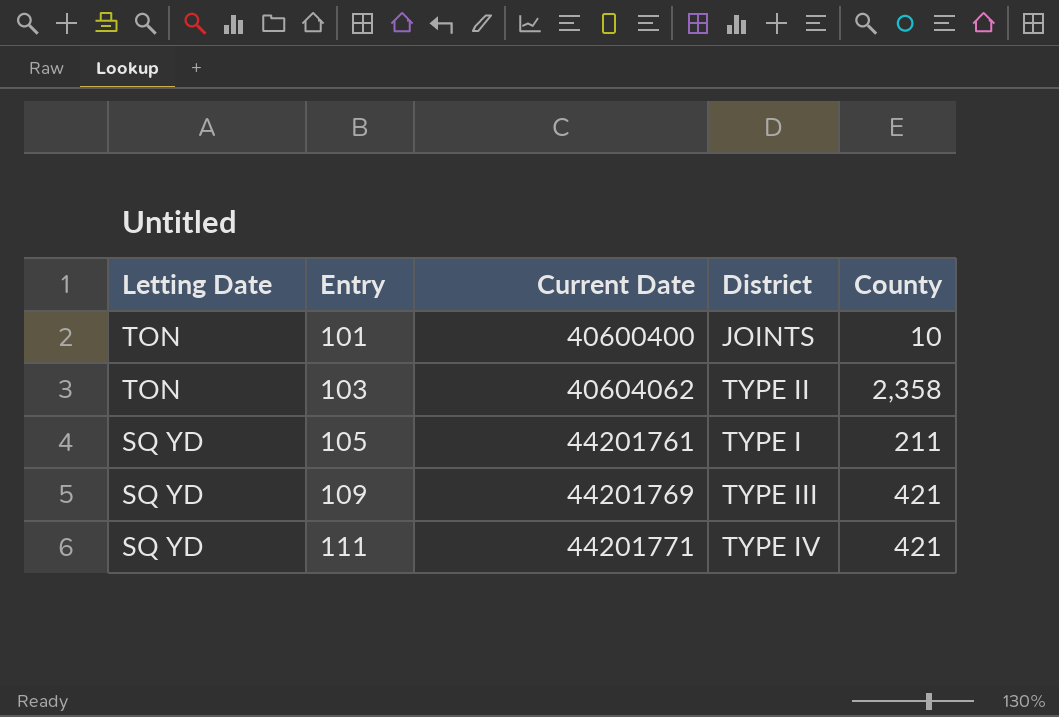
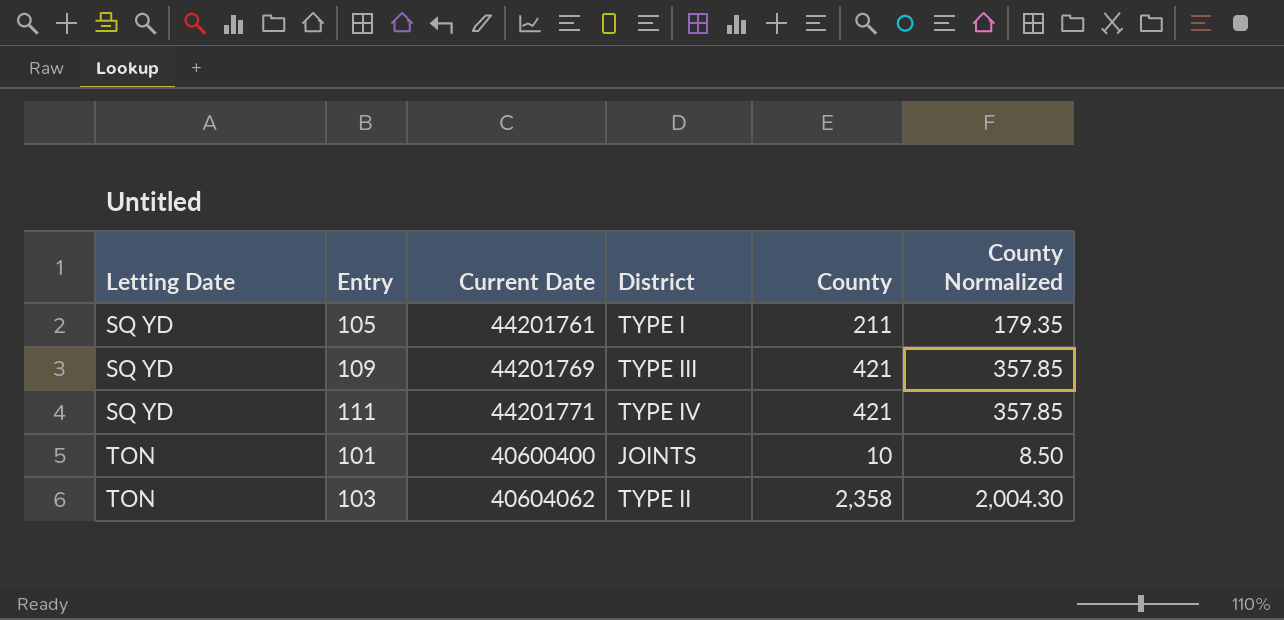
row order: Letting Date descending -> Letting Date ascending
column County Normalized | formula: none -> [County] * 0.85

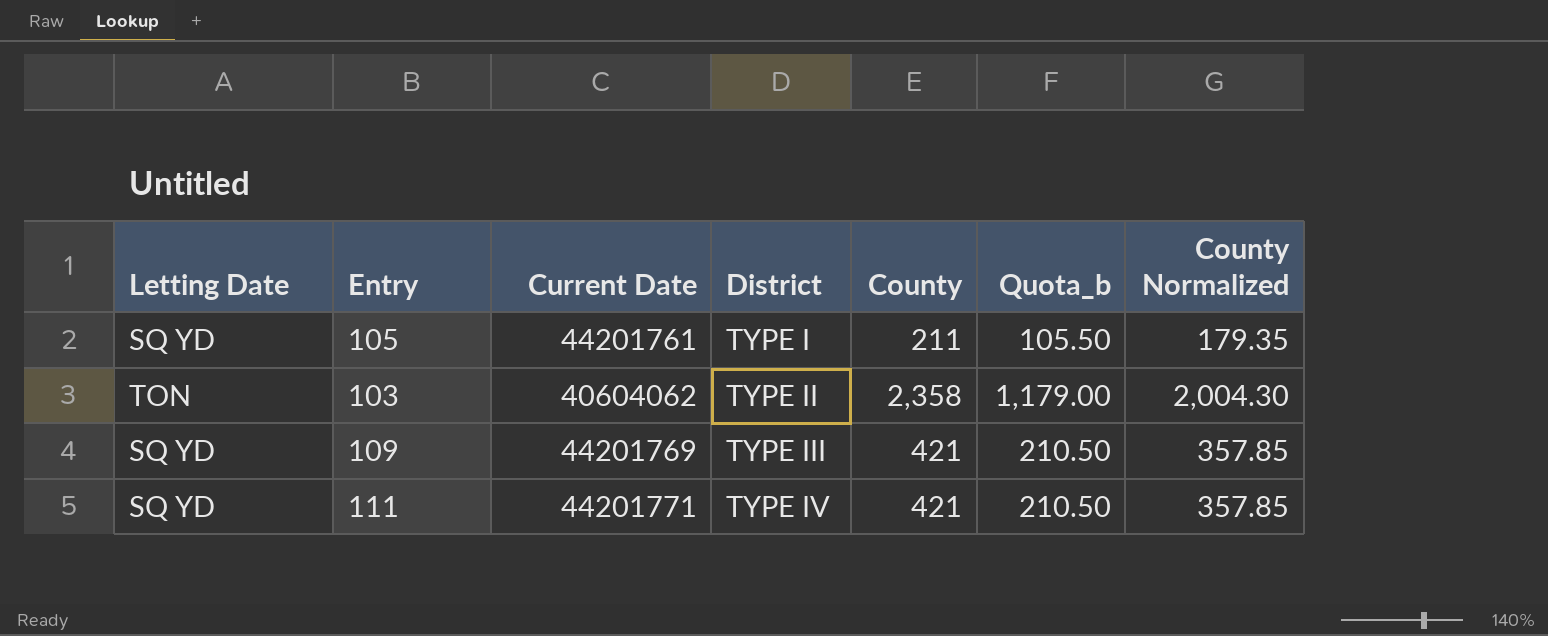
row order: Letting Date ascending -> District ascending
column Quota_b | formula: none -> [County] * 0.5
row 101: TON | 40600400 | JOINTS | 10 | 8.50 -> none

